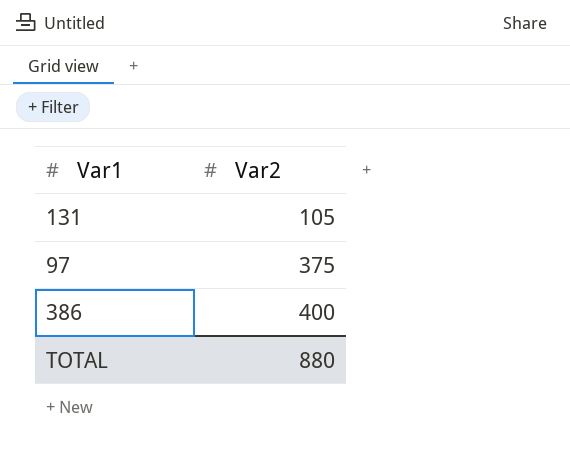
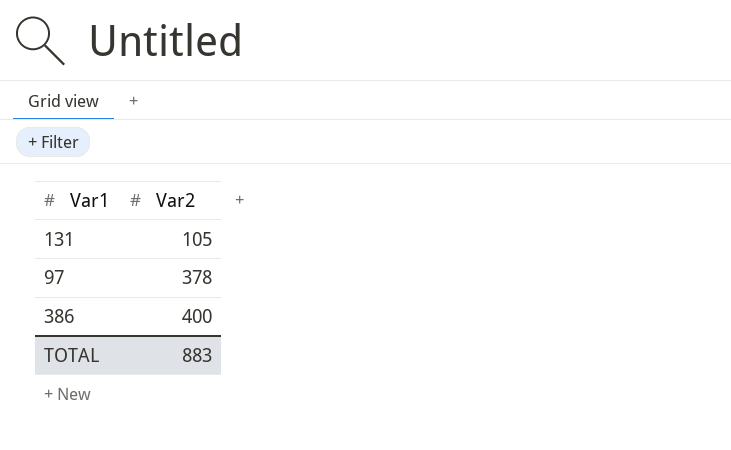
97 | Var2: 375 -> 378
TOTAL | Var2: 880 -> 883

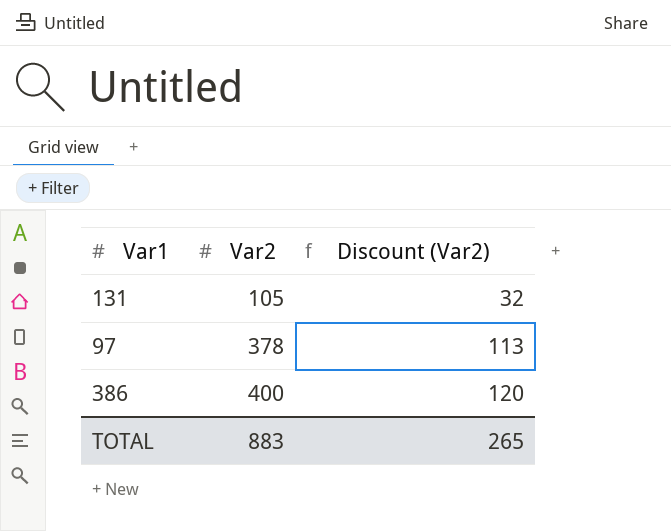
column Discount (Var2) | formula: none -> [Var2] * 0.3

